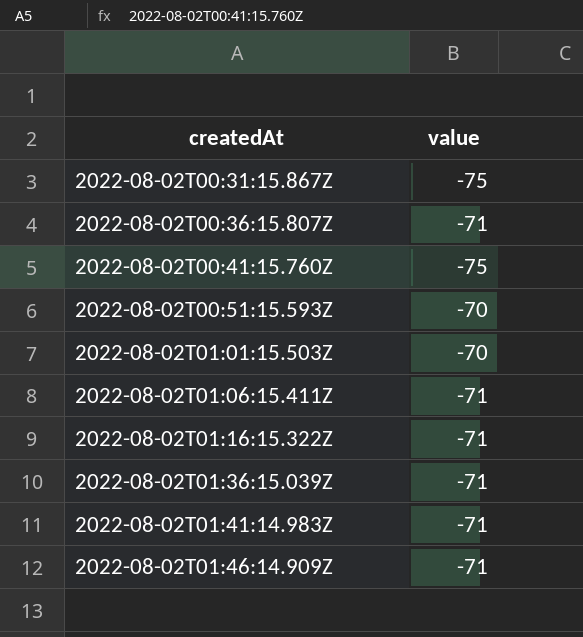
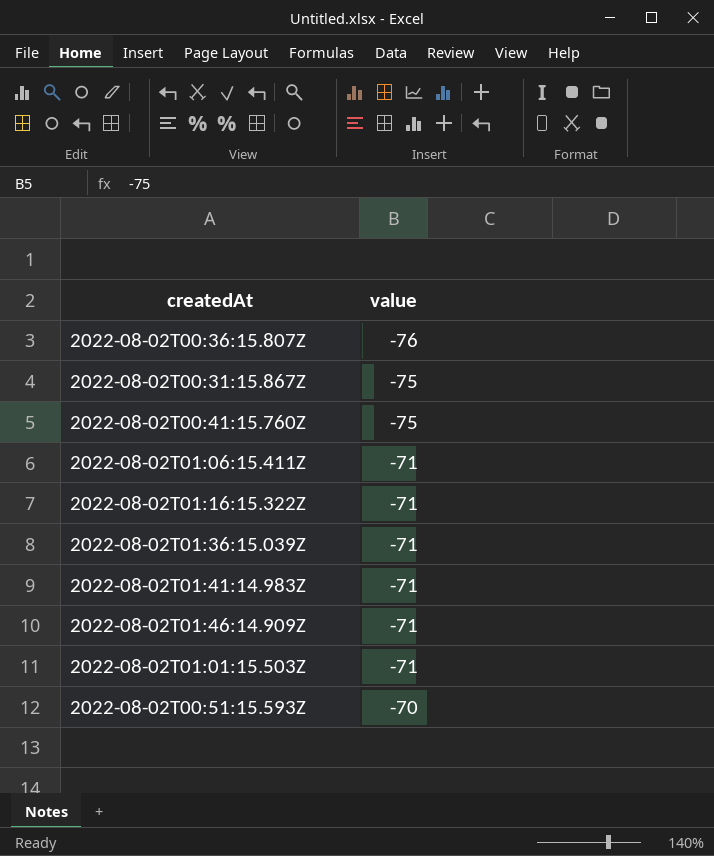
row order: createdAt ascending -> value ascending
2022-08-02T00:36:15.807Z | value: -71 -> -76
2022-08-02T01:01:15.503Z | value: -70 -> -71

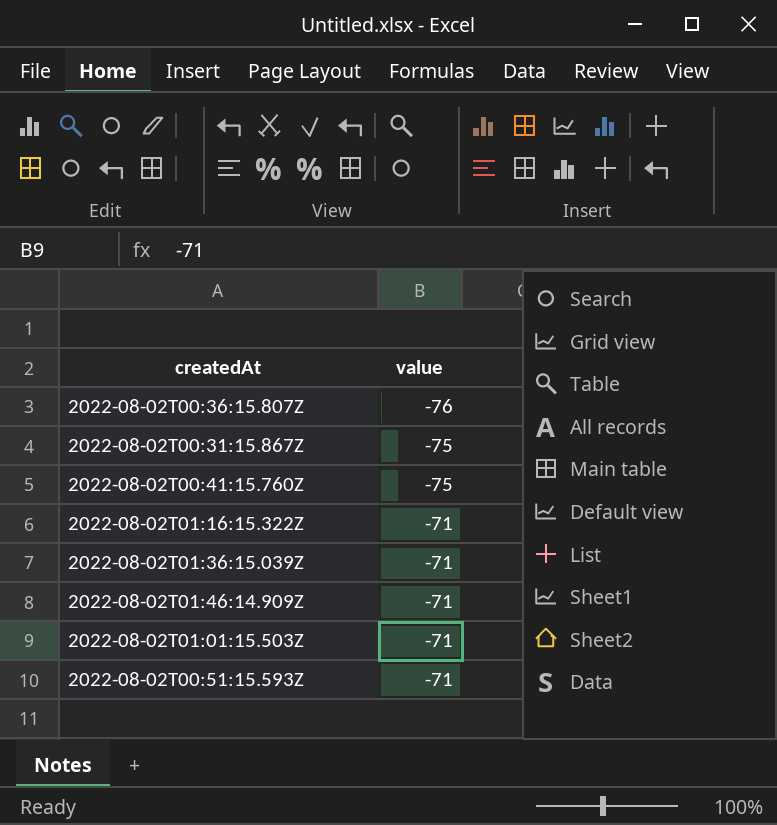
row 2022-08-02T01:06:15.411Z: -71 -> none
row 2022-08-02T01:41:14.983Z: -71 -> none
2022-08-02T00:51:15.593Z | value: -70 -> -71

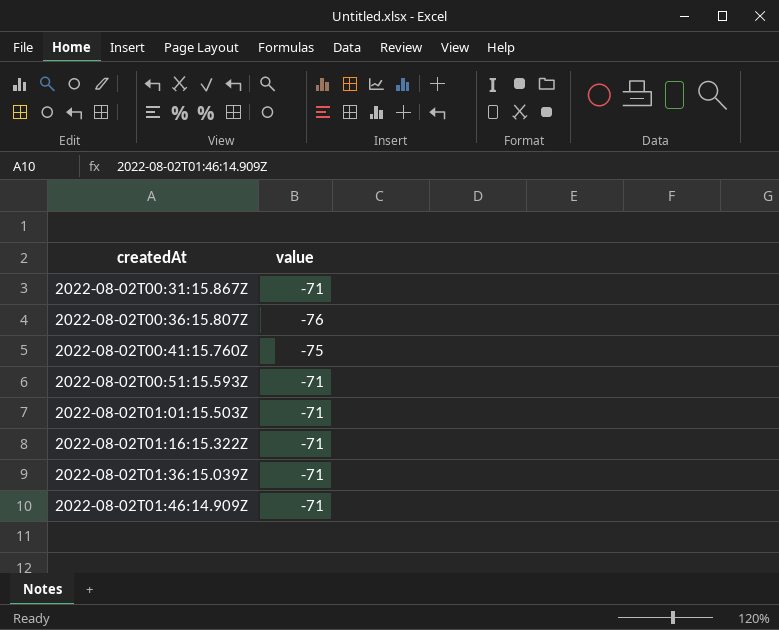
row order: value ascending -> createdAt ascending
2022-08-02T00:31:15.867Z | value: -75 -> -71

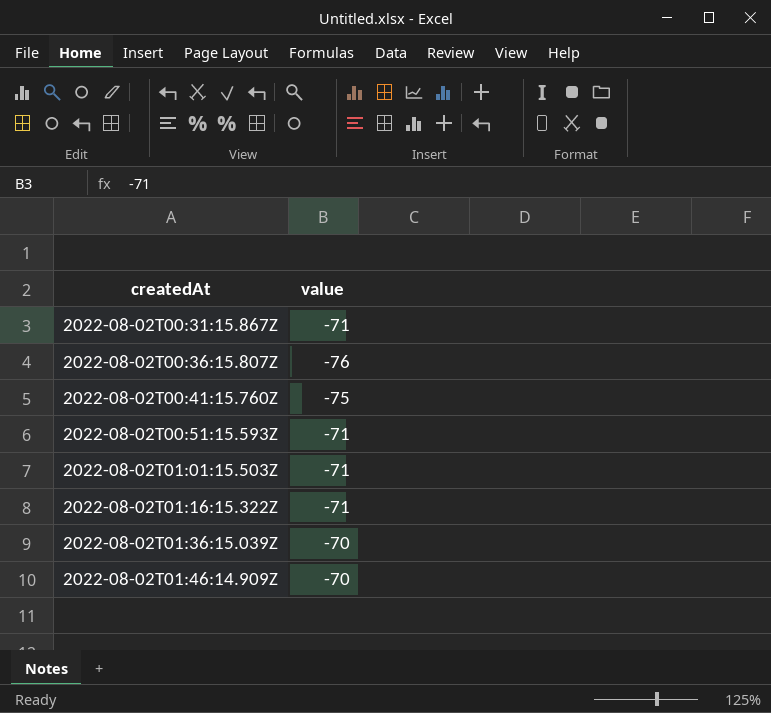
2022-08-02T01:36:15.039Z | value: -71 -> -70
2022-08-02T01:46:14.909Z | value: -71 -> -70

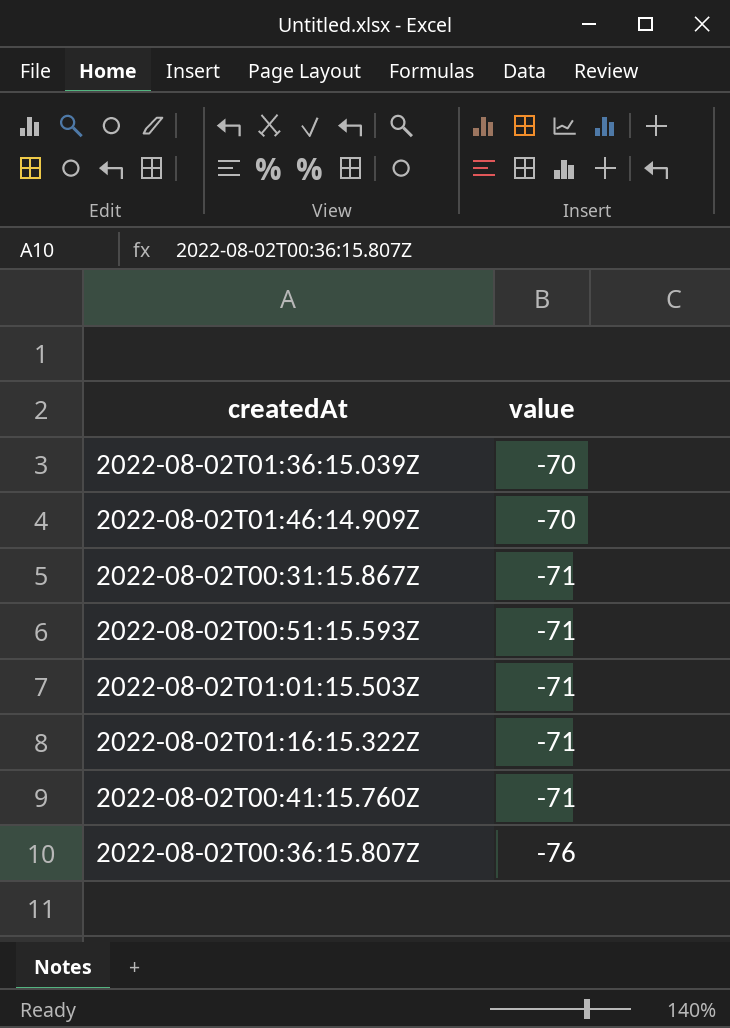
row order: createdAt ascending -> value descending
2022-08-02T00:41:15.760Z | value: -75 -> -71

